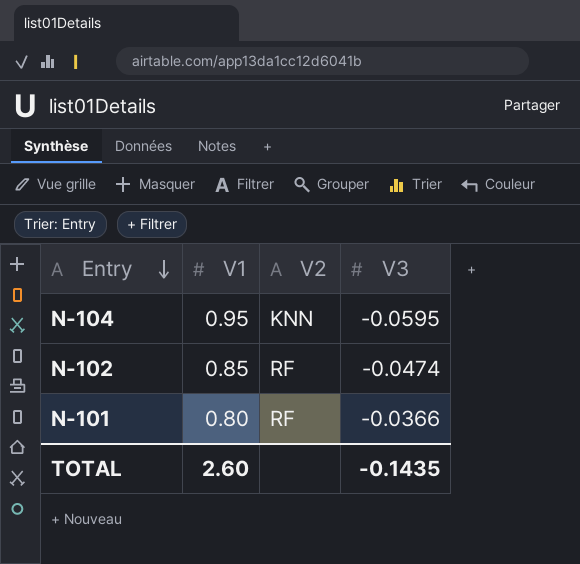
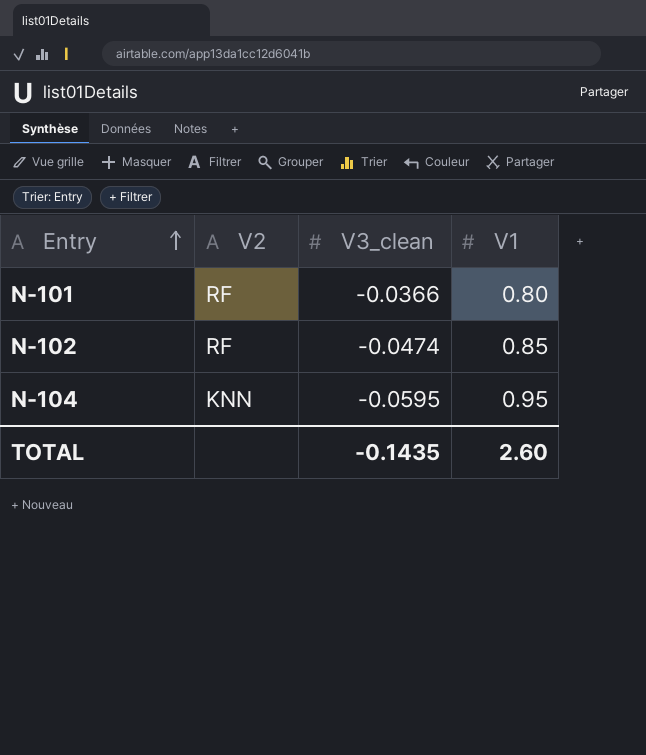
row order: Entry descending -> Entry ascending
column name: V3 -> V3_clean
column V1 | position: 2 -> 4

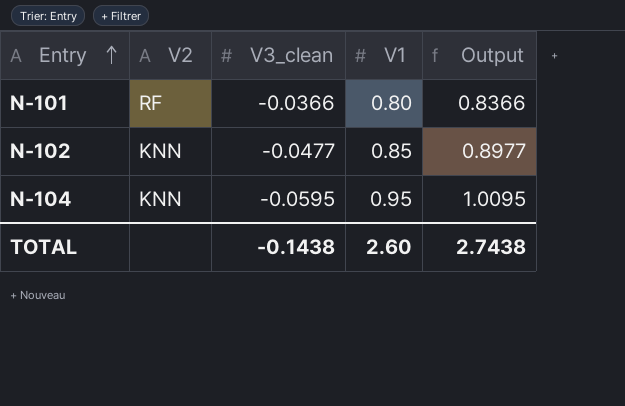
column Output | formula: none -> [V1] - [V3_clean]
N-102 | V2: RF -> KNN
N-102 | V3_clean: -0.0474 -> -0.0477
TOTAL | V3_clean: -0.1435 -> -0.1438

